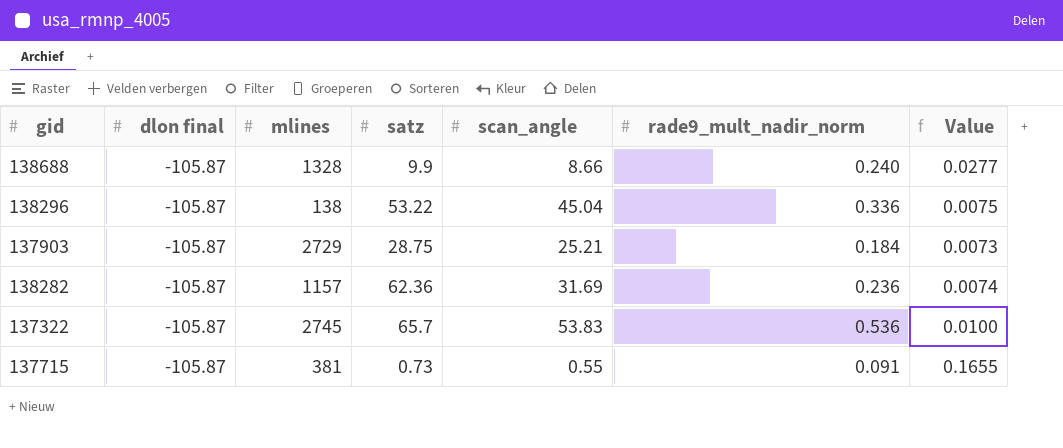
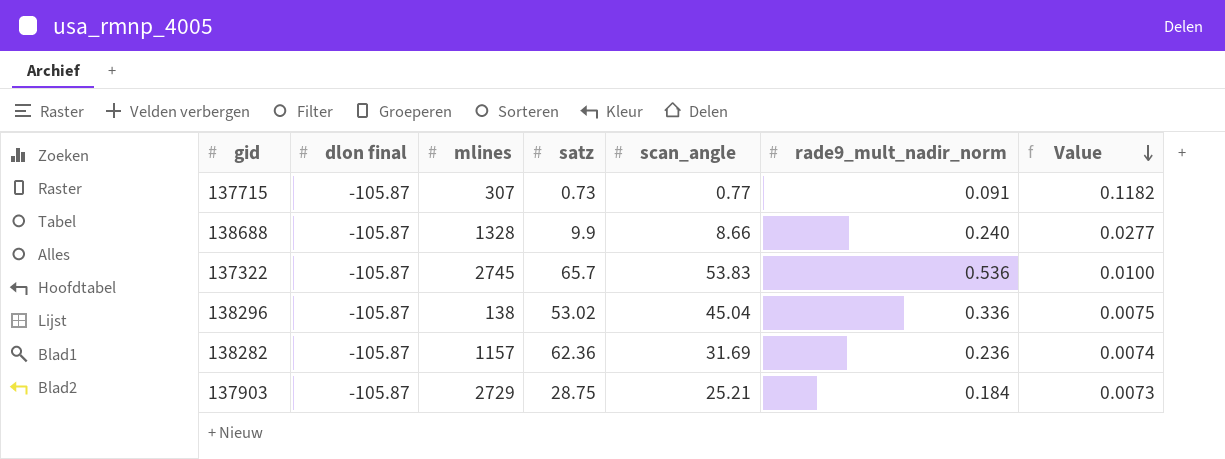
row order: none -> Value descending
137715 | mlines: 381 -> 307
137715 | scan_angle: 0.55 -> 0.77
137715 | Value: 0.1655 -> 0.1182
138296 | satz: 53.22 -> 53.02

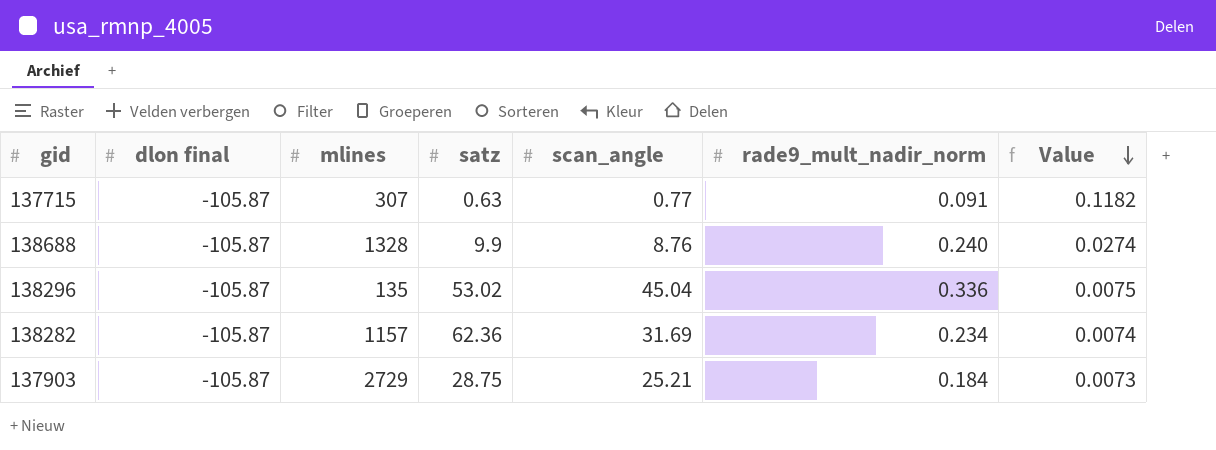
row 137322: -105.87 | 2745 | 65.7 | 53.83 | 0.536 | 0.0100 -> none
137715 | satz: 0.73 -> 0.63
138688 | scan_angle: 8.66 -> 8.76
138688 | Value: 0.0277 -> 0.0274
138296 | mlines: 138 -> 135
138282 | rade9_mult_nadir_norm: 0.236 -> 0.234

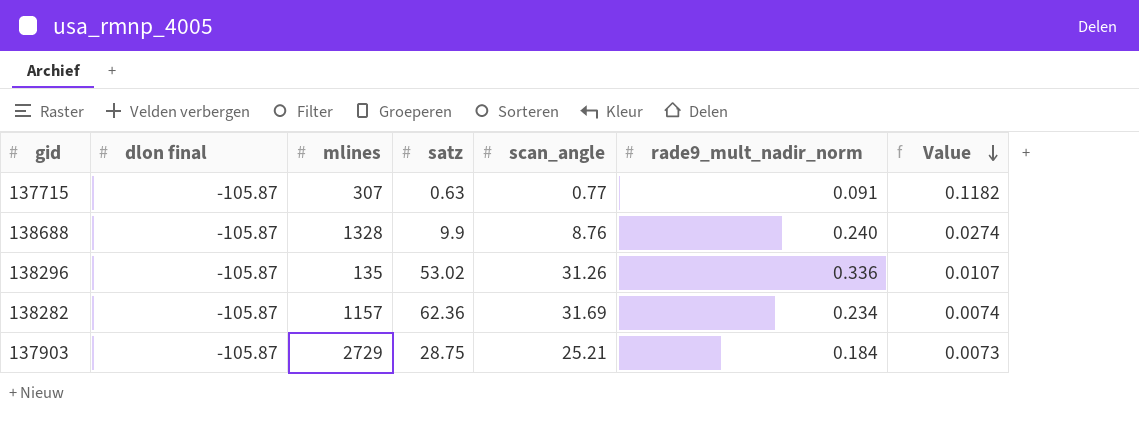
138296 | scan_angle: 45.04 -> 31.26
138296 | Value: 0.0075 -> 0.0107

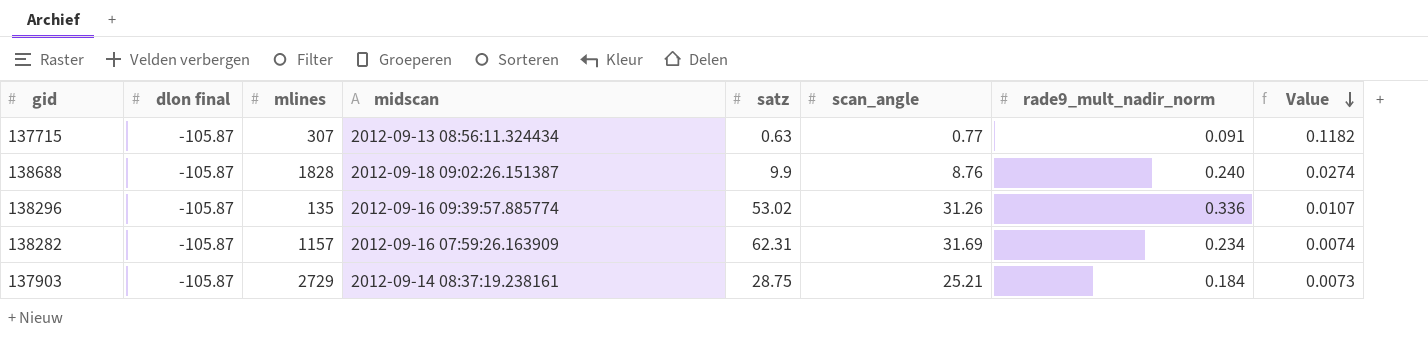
column midscan | position: none -> 4
138688 | mlines: 1328 -> 1828
138282 | satz: 62.36 -> 62.31

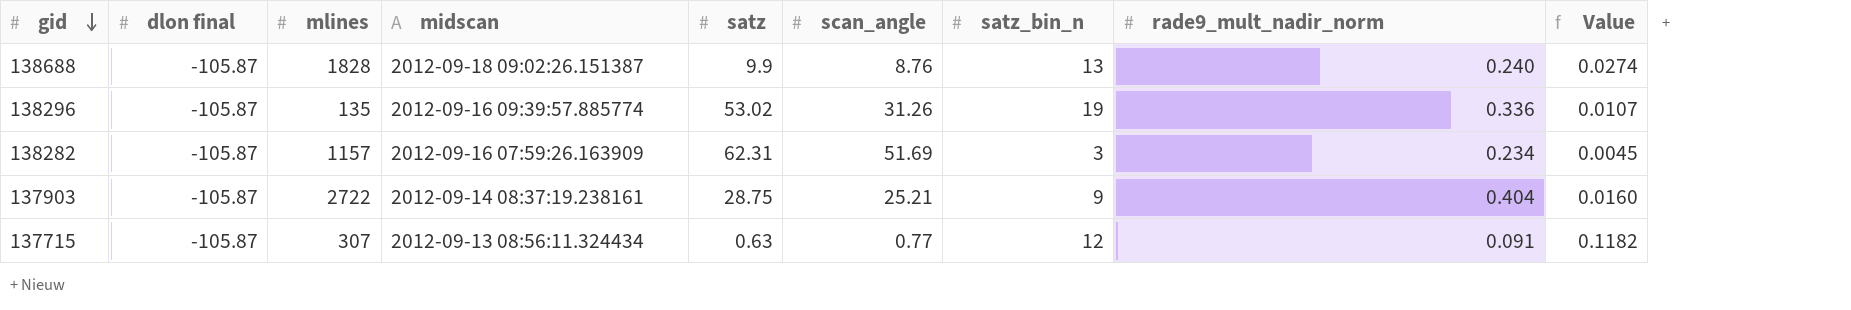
row order: Value descending -> gid descending
column satz_bin_n | position: none -> 7
138282 | scan_angle: 31.69 -> 51.69
138282 | Value: 0.0074 -> 0.0045
137903 | mlines: 2729 -> 2722
137903 | rade9_mult_nadir_norm: 0.184 -> 0.404
137903 | Value: 0.0073 -> 0.0160

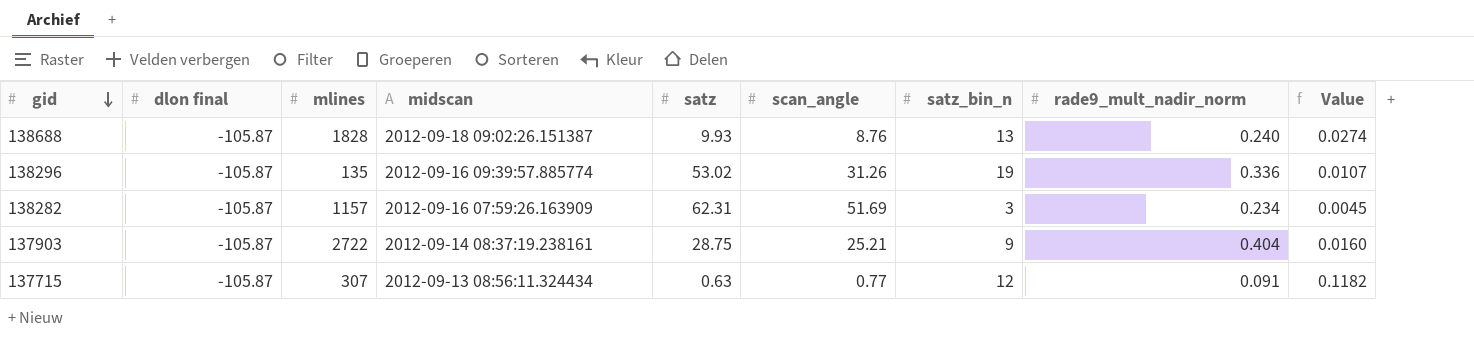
138688 | satz: 9.9 -> 9.93

